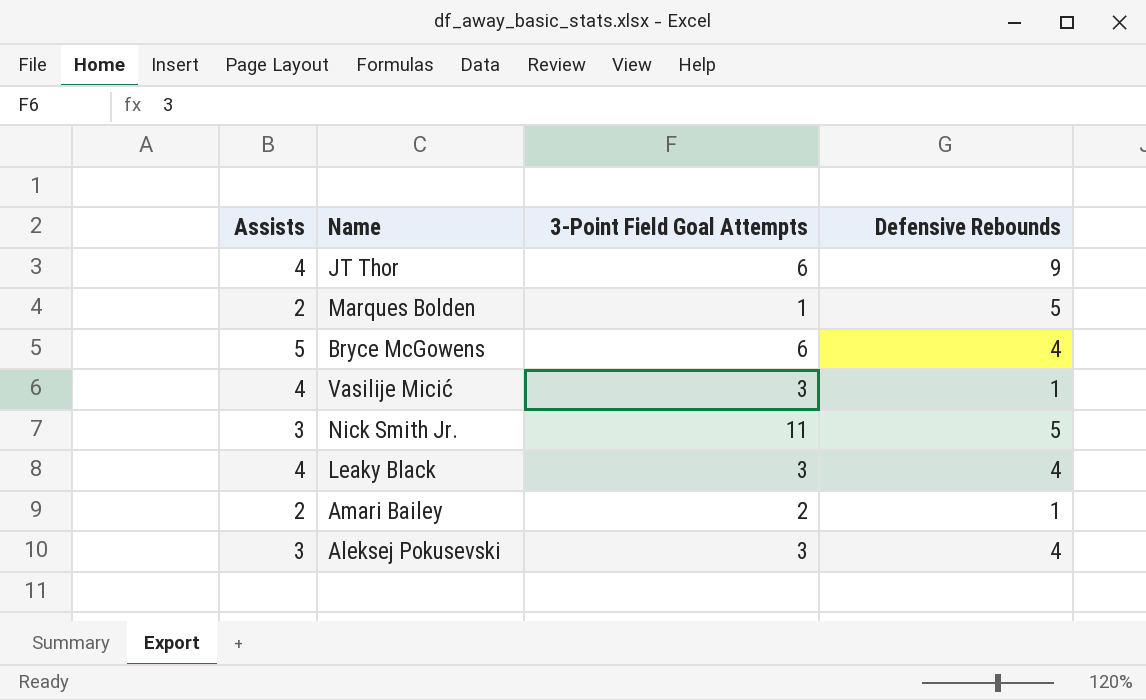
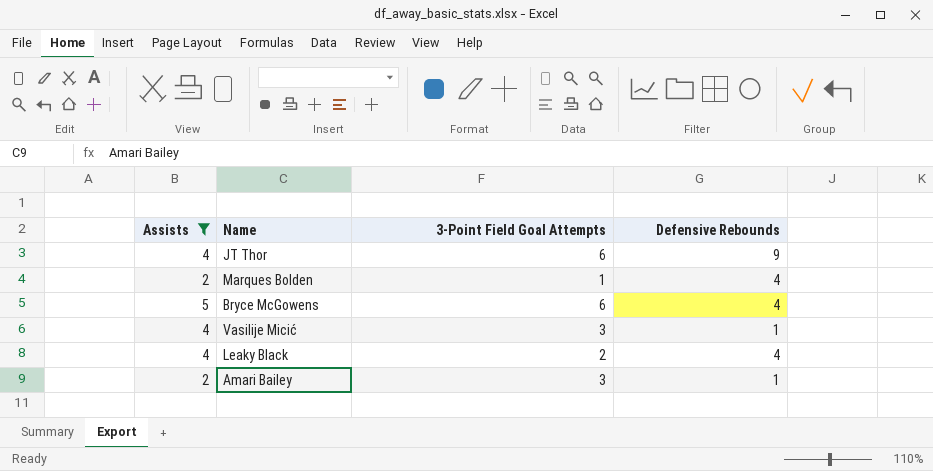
filter: none -> Assists != 3
Marques Bolden | Defensive Rebounds: 5 -> 4
Leaky Black | 3-Point Field Goal Attempts: 3 -> 2
Amari Bailey | 3-Point Field Goal Attempts: 2 -> 3

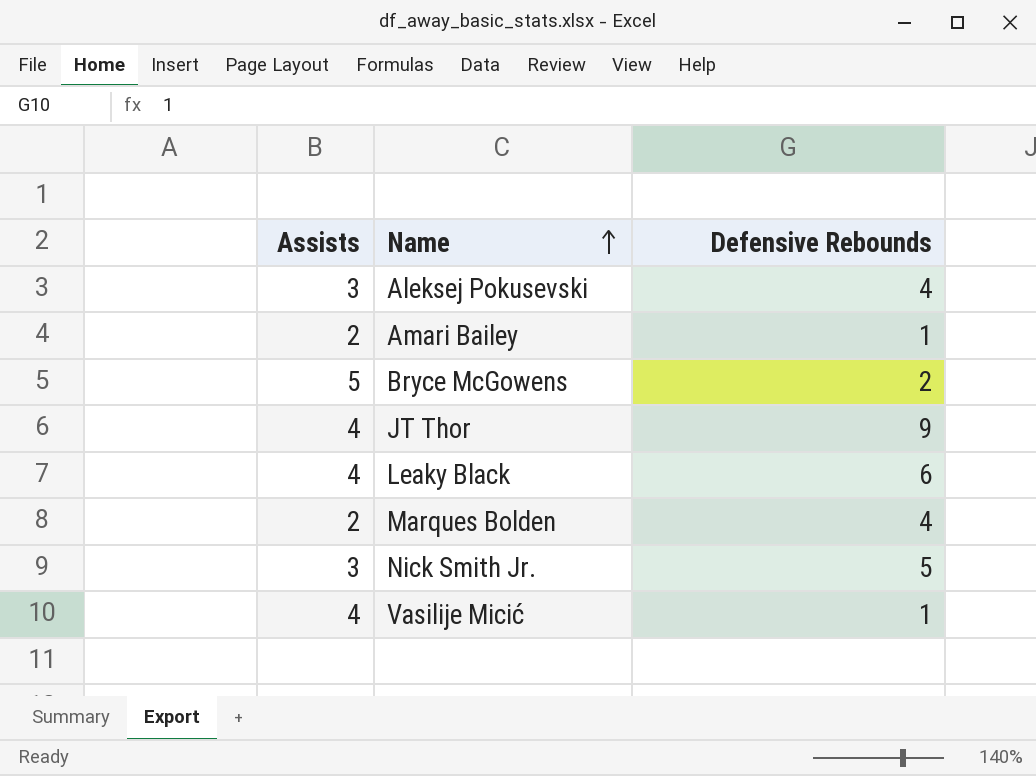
filter: Assists != 3 -> none
row order: none -> Name ascending
column 3-Point Field Goal Attempts | position: 3 -> none
Bryce McGowens | Defensive Rebounds: 4 -> 2
Leaky Black | Defensive Rebounds: 4 -> 6

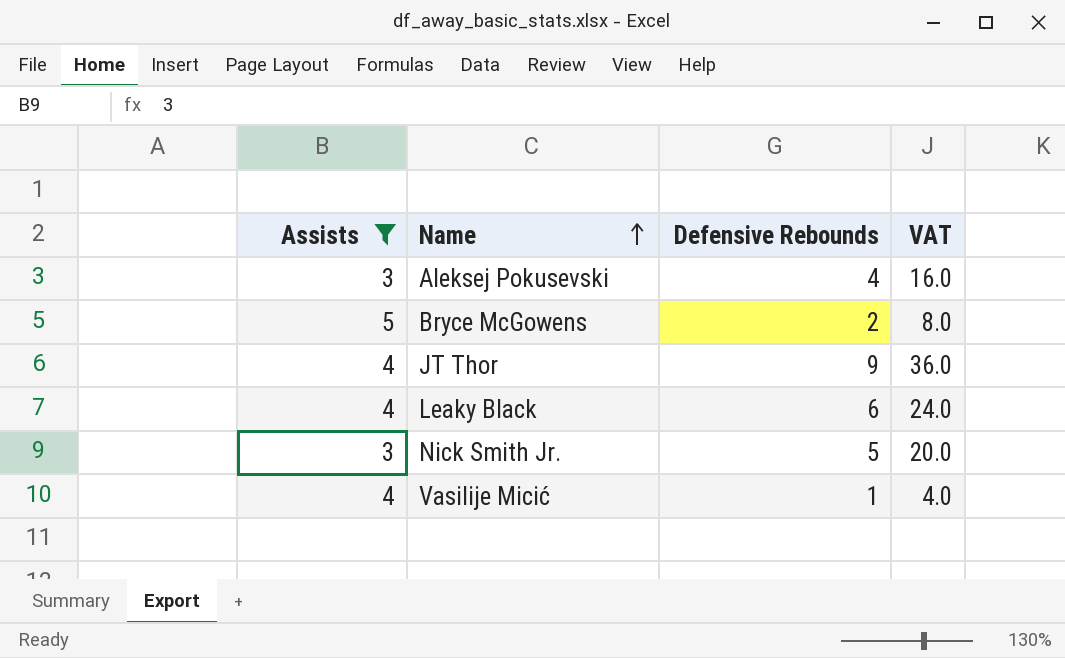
filter: none -> Assists != 2
column VAT | formula: none -> [Defensive Rebounds] * 4

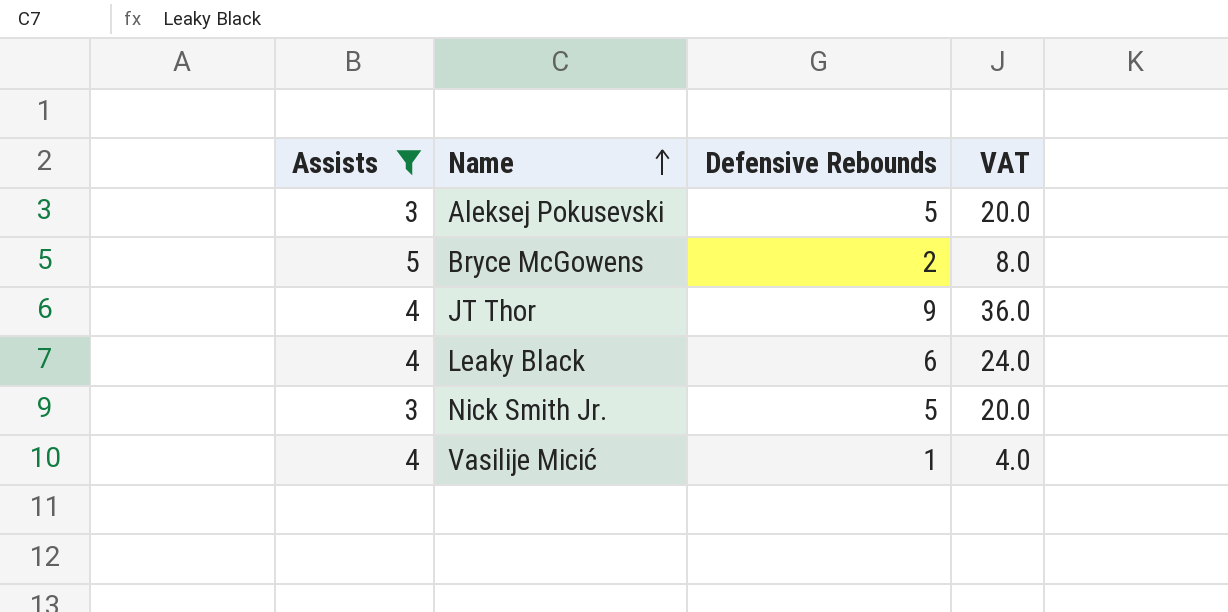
Aleksej Pokusevski | Defensive Rebounds: 4 -> 5
Aleksej Pokusevski | VAT: 16.0 -> 20.0

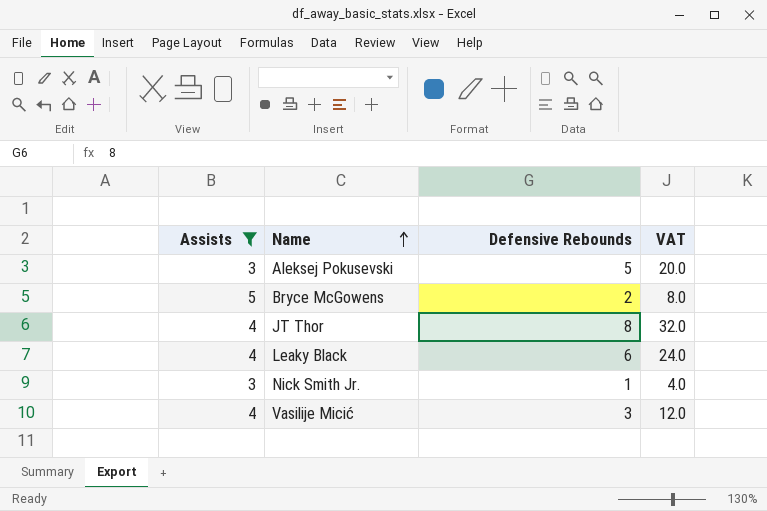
JT Thor | Defensive Rebounds: 9 -> 8
JT Thor | VAT: 36.0 -> 32.0
Nick Smith Jr. | Defensive Rebounds: 5 -> 1
Nick Smith Jr. | VAT: 20.0 -> 4.0
Vasilije Micić | Defensive Rebounds: 1 -> 3
Vasilije Micić | VAT: 4.0 -> 12.0

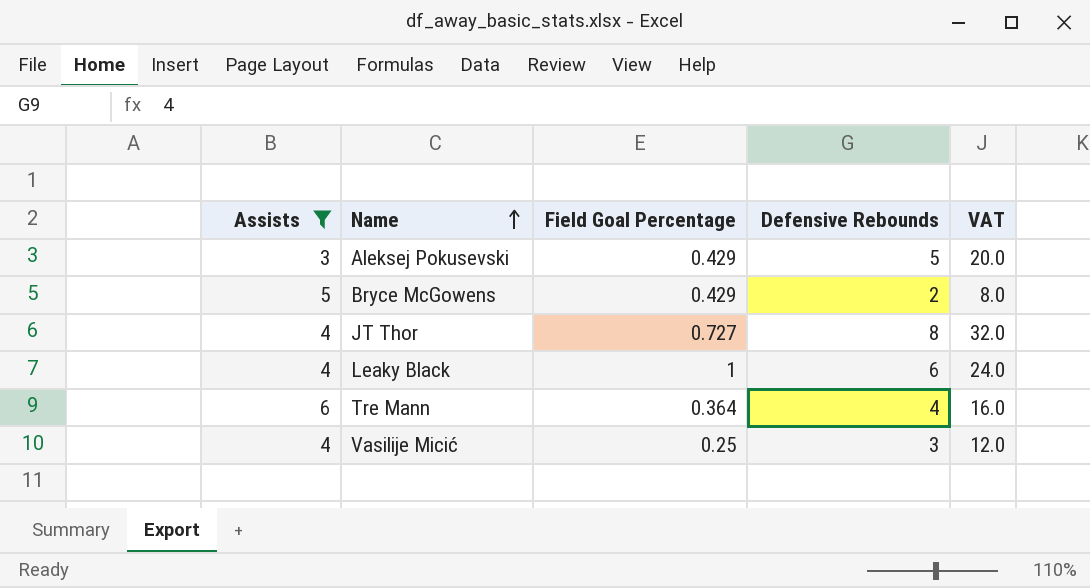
column Field Goal Percentage | position: none -> 3
row Nick Smith Jr.: 3 | 1 | 4.0 -> none
row Tre Mann: none -> 6 | 0.364 | 4 | 16.0

